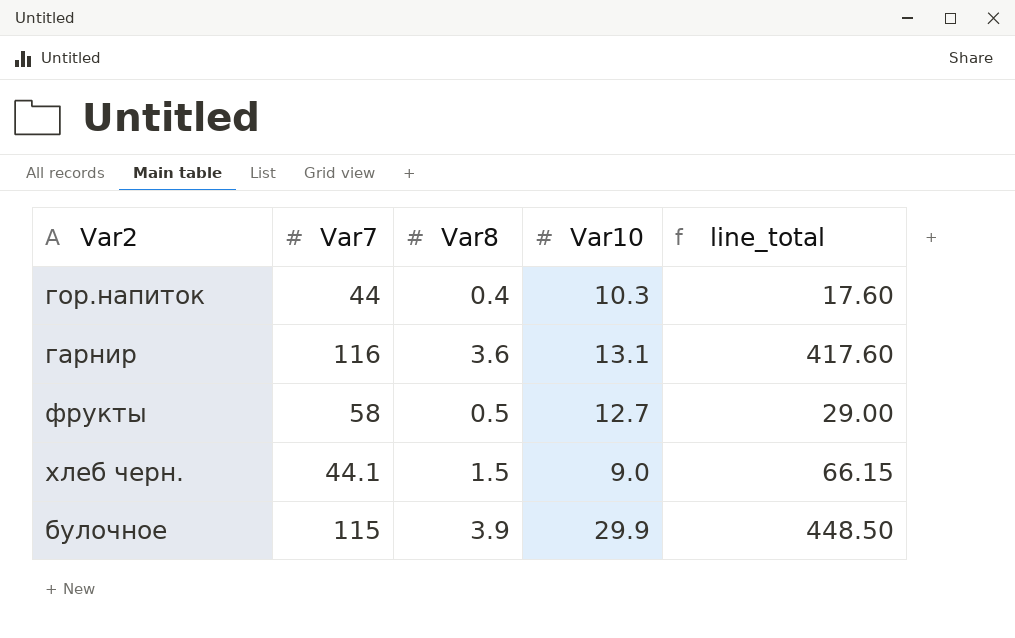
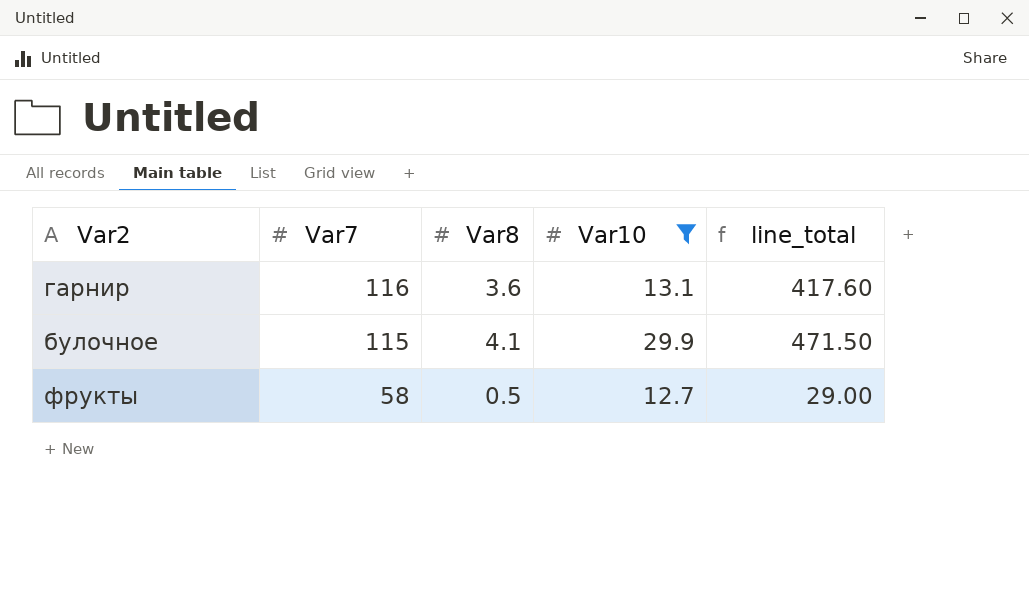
filter: none -> Var10 >= 12.7
row order: none -> Var7 descending
булочное | Var8: 3.9 -> 4.1
булочное | line_total: 448.50 -> 471.50

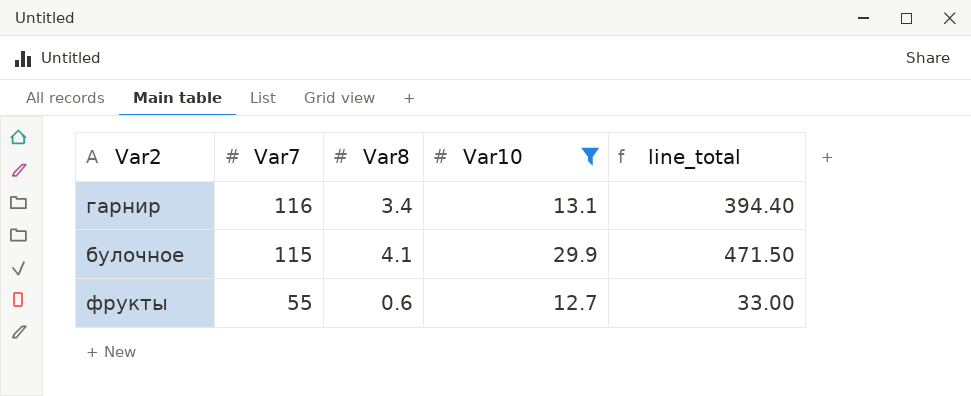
гарнир | Var8: 3.6 -> 3.4
гарнир | line_total: 417.60 -> 394.40
фрукты | Var7: 58 -> 55
фрукты | Var8: 0.5 -> 0.6
фрукты | line_total: 29.00 -> 33.00

